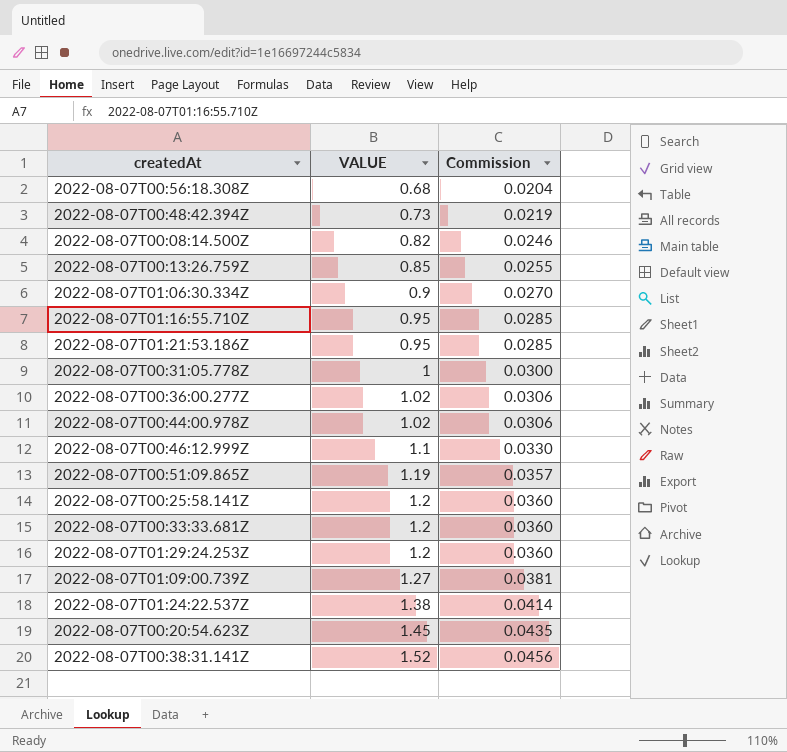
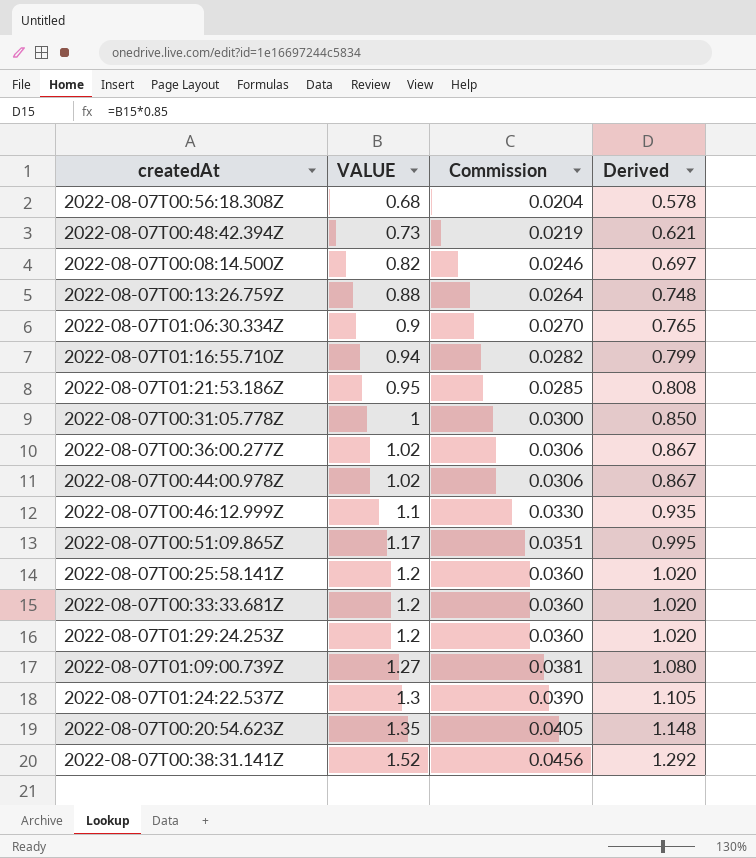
column Derived | formula: none -> [VALUE] * 0.85
2022-08-07T00:13:26.759Z | VALUE: 0.85 -> 0.88
2022-08-07T00:13:26.759Z | Commission: 0.0255 -> 0.0264
2022-08-07T01:16:55.710Z | VALUE: 0.95 -> 0.94
2022-08-07T01:16:55.710Z | Commission: 0.0285 -> 0.0282
2022-08-07T00:51:09.865Z | VALUE: 1.19 -> 1.17
2022-08-07T00:51:09.865Z | Commission: 0.0357 -> 0.0351
2022-08-07T01:24:22.537Z | VALUE: 1.38 -> 1.3
2022-08-07T01:24:22.537Z | Commission: 0.0414 -> 0.0390
2022-08-07T00:20:54.623Z | VALUE: 1.45 -> 1.35
2022-08-07T00:20:54.623Z | Commission: 0.0435 -> 0.0405

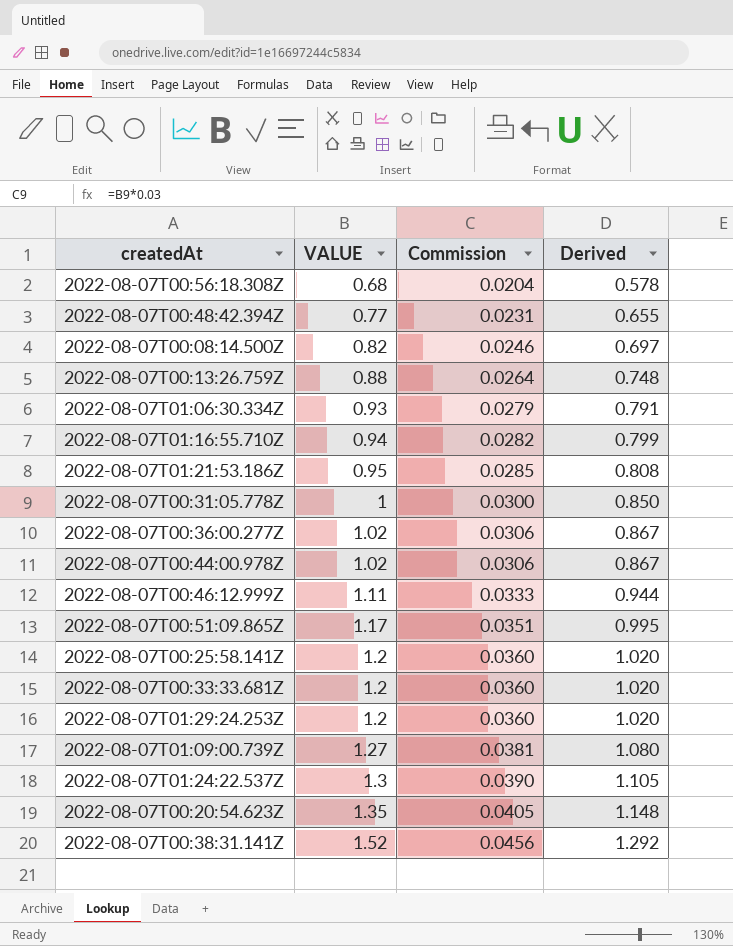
2022-08-07T00:48:42.394Z | VALUE: 0.73 -> 0.77
2022-08-07T00:48:42.394Z | Commission: 0.0219 -> 0.0231
2022-08-07T00:48:42.394Z | Derived: 0.621 -> 0.655
2022-08-07T01:06:30.334Z | VALUE: 0.9 -> 0.93
2022-08-07T01:06:30.334Z | Commission: 0.0270 -> 0.0279
2022-08-07T01:06:30.334Z | Derived: 0.765 -> 0.791
2022-08-07T00:46:12.999Z | VALUE: 1.1 -> 1.11
2022-08-07T00:46:12.999Z | Commission: 0.0330 -> 0.0333
2022-08-07T00:46:12.999Z | Derived: 0.935 -> 0.944

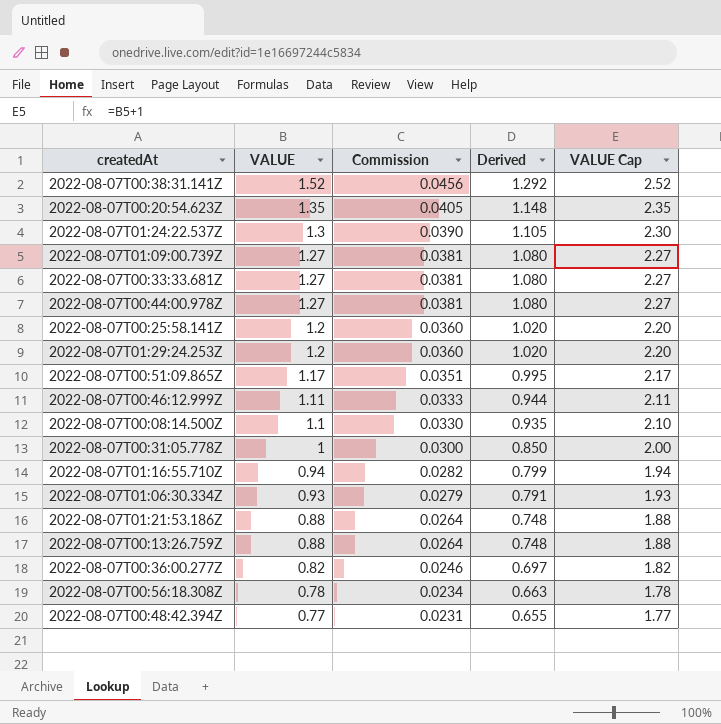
row order: VALUE ascending -> VALUE descending
column VALUE Cap | formula: none -> [VALUE] + 1
2022-08-07T00:33:33.681Z | VALUE: 1.2 -> 1.27
2022-08-07T00:33:33.681Z | Commission: 0.0360 -> 0.0381
2022-08-07T00:33:33.681Z | Derived: 1.020 -> 1.080
2022-08-07T00:44:00.978Z | VALUE: 1.02 -> 1.27
2022-08-07T00:44:00.978Z | Commission: 0.0306 -> 0.0381
2022-08-07T00:44:00.978Z | Derived: 0.867 -> 1.080
2022-08-07T00:08:14.500Z | VALUE: 0.82 -> 1.1
2022-08-07T00:08:14.500Z | Commission: 0.0246 -> 0.0330
2022-08-07T00:08:14.500Z | Derived: 0.697 -> 0.935
2022-08-07T01:21:53.186Z | VALUE: 0.95 -> 0.88
2022-08-07T01:21:53.186Z | Commission: 0.0285 -> 0.0264
2022-08-07T01:21:53.186Z | Derived: 0.808 -> 0.748
2022-08-07T00:36:00.277Z | VALUE: 1.02 -> 0.82
2022-08-07T00:36:00.277Z | Commission: 0.0306 -> 0.0246
2022-08-07T00:36:00.277Z | Derived: 0.867 -> 0.697
2022-08-07T00:56:18.308Z | VALUE: 0.68 -> 0.78
2022-08-07T00:56:18.308Z | Commission: 0.0204 -> 0.0234
2022-08-07T00:56:18.308Z | Derived: 0.578 -> 0.663

